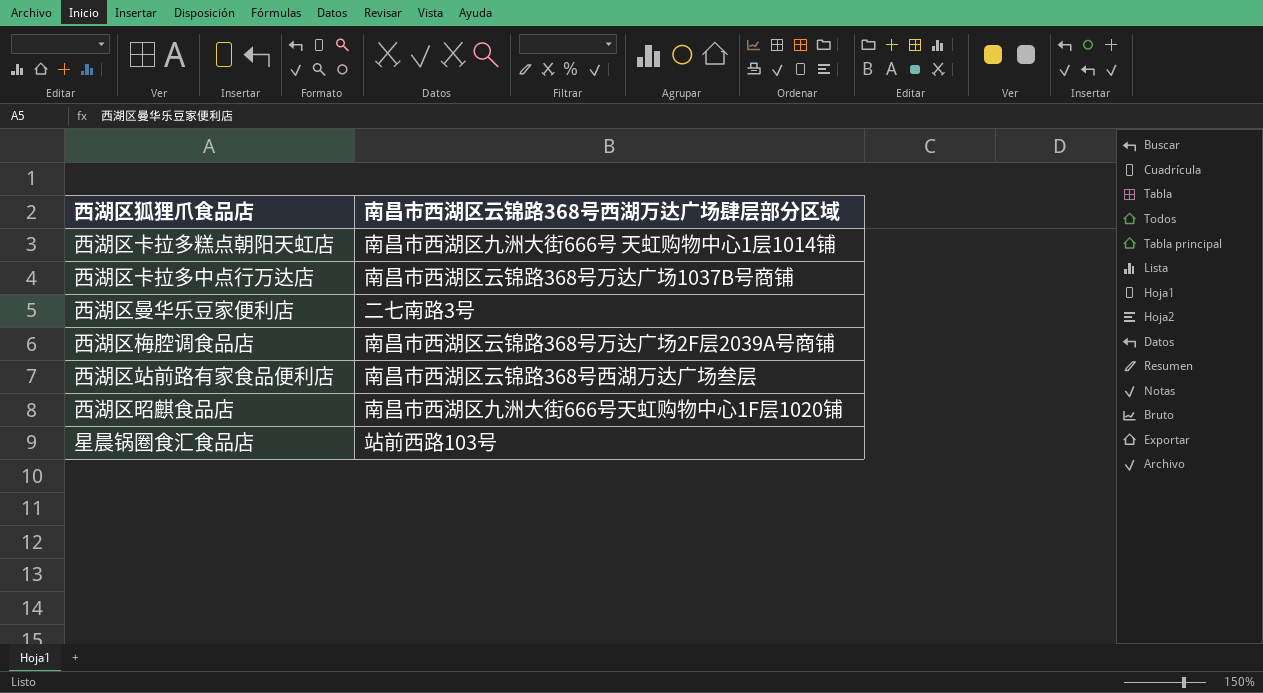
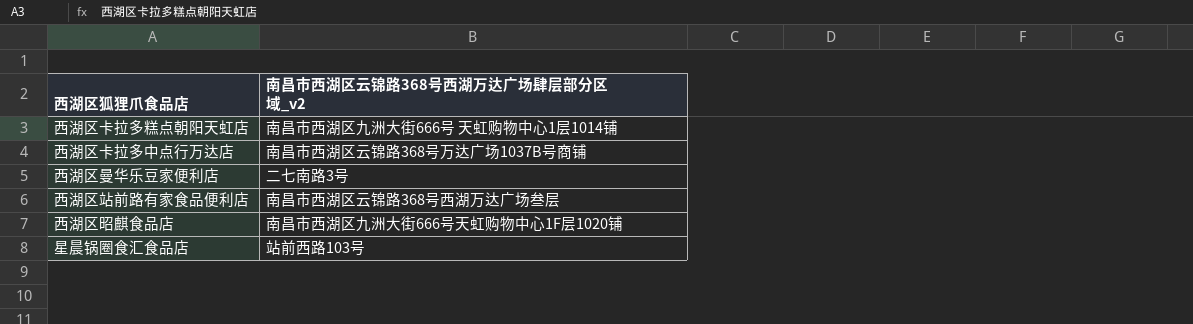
column name: 南昌市西湖区云锦路368号西湖万达广场肆层部分区域 -> 南昌市西湖区云锦路368号西湖万达广场肆层部分区域_v2
row 西湖区梅腔调食品店: 南昌市西湖区云锦路368号万达广场2F层2039A号商铺 -> none

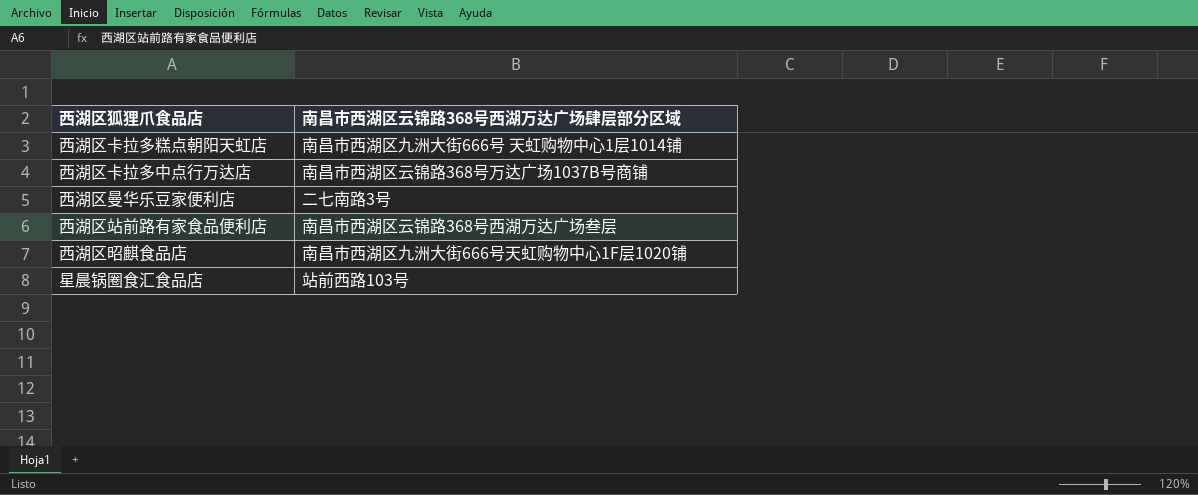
column name: 南昌市西湖区云锦路368号西湖万达广场肆层部分区域_v2 -> 南昌市西湖区云锦路368号西湖万达广场肆层部分区域

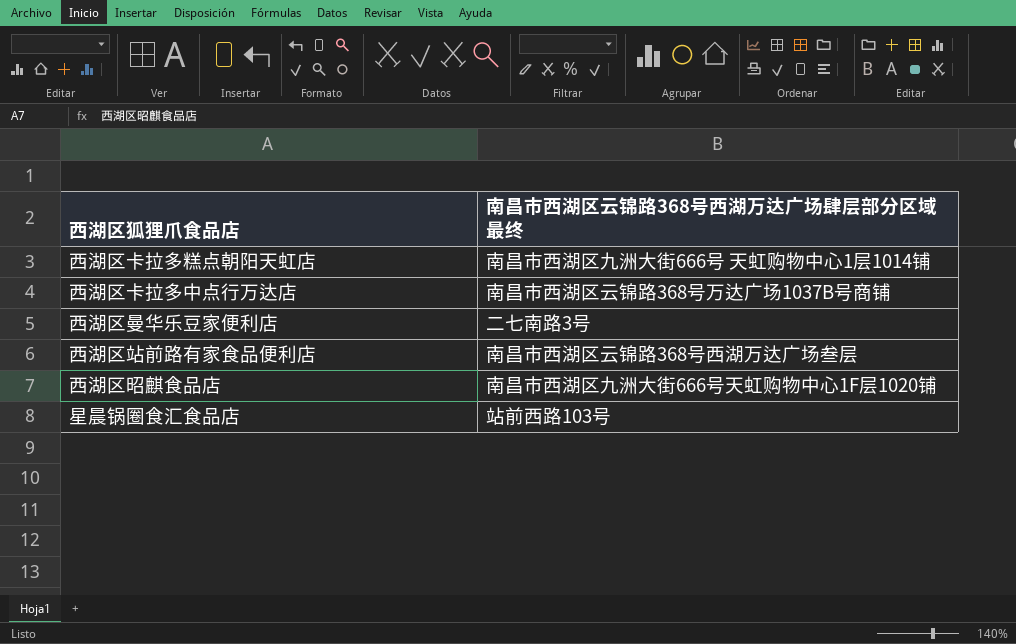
column name: 南昌市西湖区云锦路368号西湖万达广场肆层部分区域 -> 南昌市西湖区云锦路368号西湖万达广场肆层部分区域 最终

